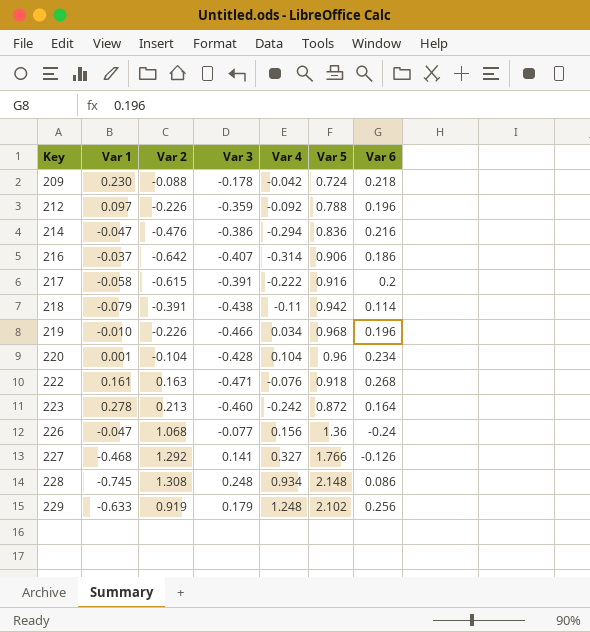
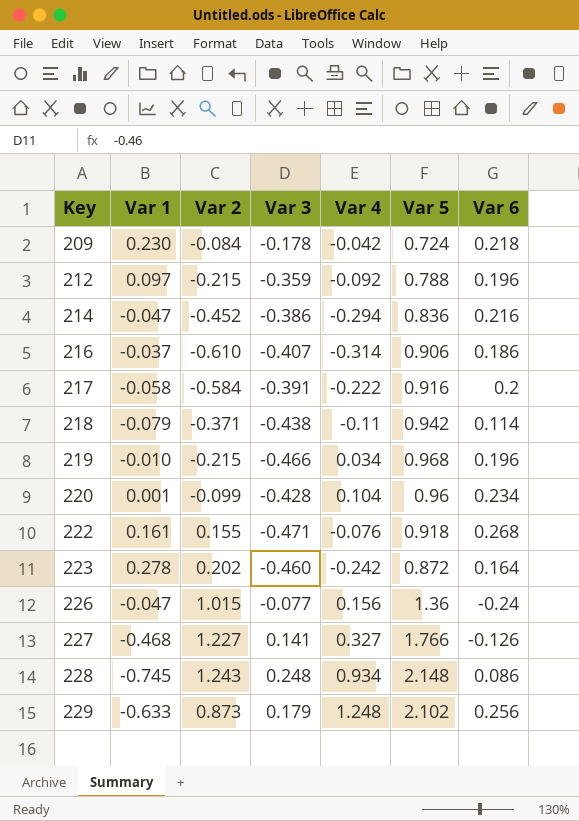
209 | Var 2: -0.088 -> -0.084
212 | Var 2: -0.226 -> -0.215
214 | Var 2: -0.476 -> -0.452
216 | Var 2: -0.642 -> -0.610
217 | Var 2: -0.615 -> -0.584
218 | Var 2: -0.391 -> -0.371
219 | Var 2: -0.226 -> -0.215
220 | Var 2: -0.104 -> -0.099
222 | Var 2: 0.163 -> 0.155
223 | Var 2: 0.213 -> 0.202
226 | Var 2: 1.068 -> 1.015
227 | Var 2: 1.292 -> 1.227
228 | Var 2: 1.308 -> 1.243
229 | Var 2: 0.919 -> 0.873

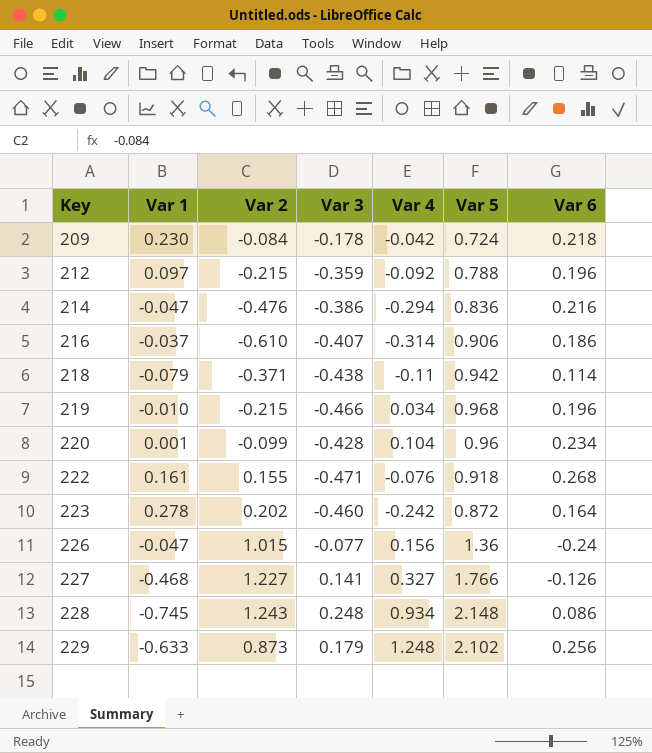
row 217: -0.058 | -0.584 | -0.391 | -0.222 | 0.916 | 0.2 -> none
214 | Var 2: -0.452 -> -0.476

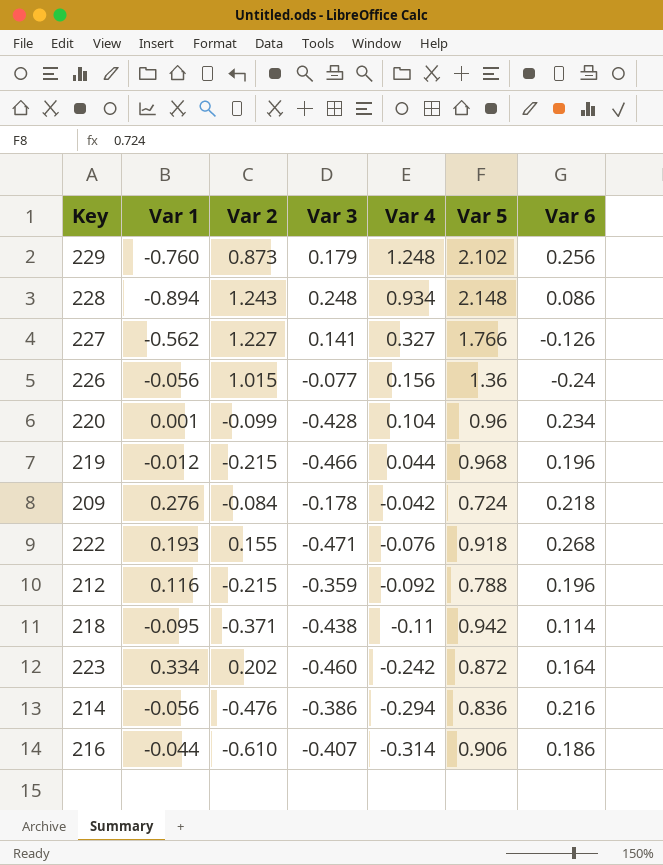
row order: Key ascending -> Var 4 descending
229 | Var 1: -0.633 -> -0.760
228 | Var 1: -0.745 -> -0.894
227 | Var 1: -0.468 -> -0.562
226 | Var 1: -0.047 -> -0.056
219 | Var 1: -0.010 -> -0.012
219 | Var 4: 0.034 -> 0.044
209 | Var 1: 0.230 -> 0.276
222 | Var 1: 0.161 -> 0.193
212 | Var 1: 0.097 -> 0.116
218 | Var 1: -0.079 -> -0.095
223 | Var 1: 0.278 -> 0.334
214 | Var 1: -0.047 -> -0.056
216 | Var 1: -0.037 -> -0.044

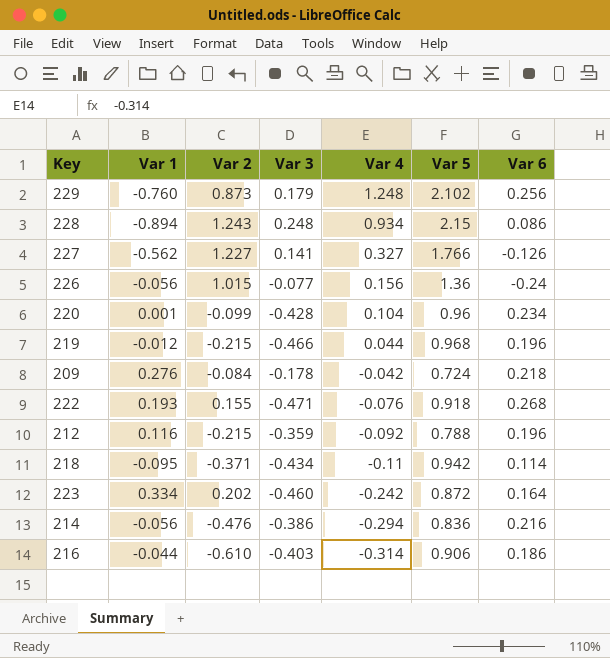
228 | Var 5: 2.148 -> 2.15
218 | Var 3: -0.438 -> -0.434
216 | Var 3: -0.407 -> -0.403

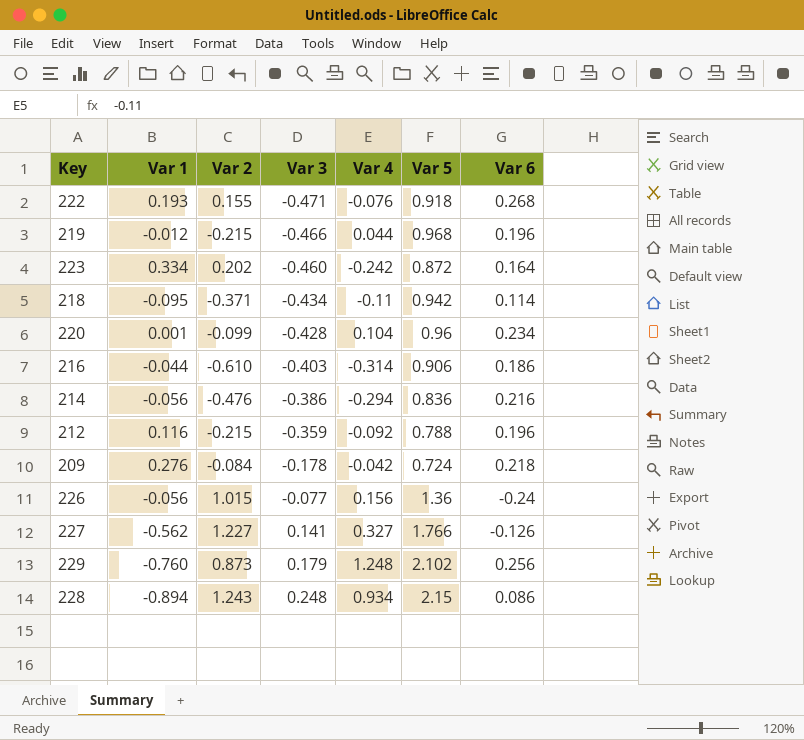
row order: Var 4 descending -> Var 3 ascending

